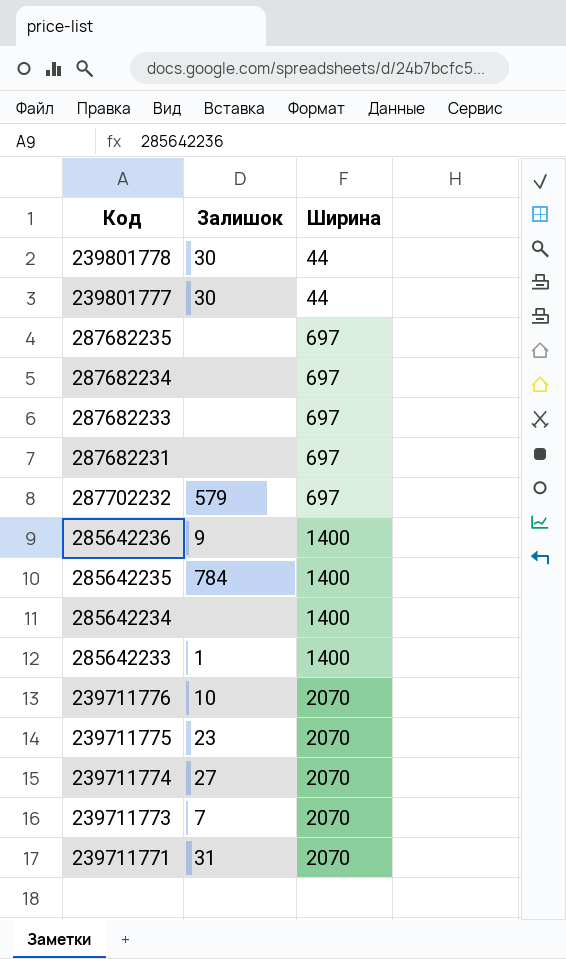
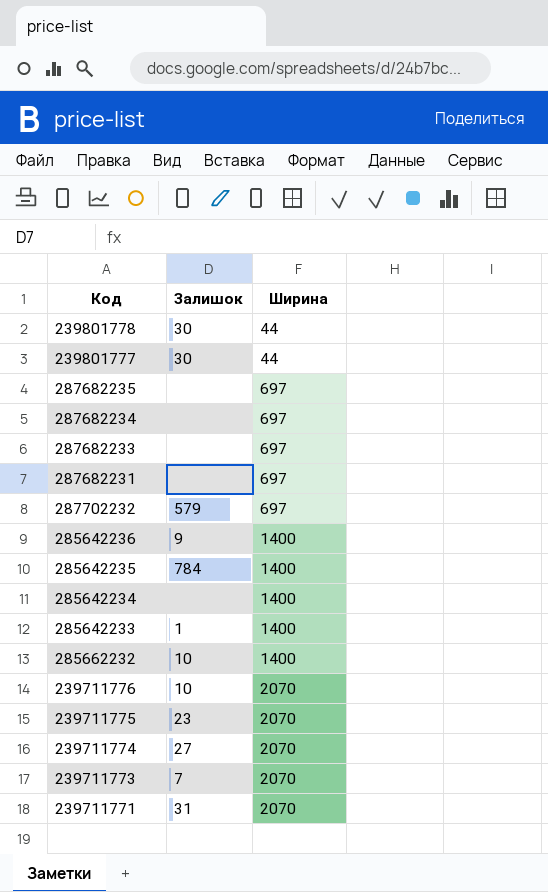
row 285662232: none -> 10 | 1400

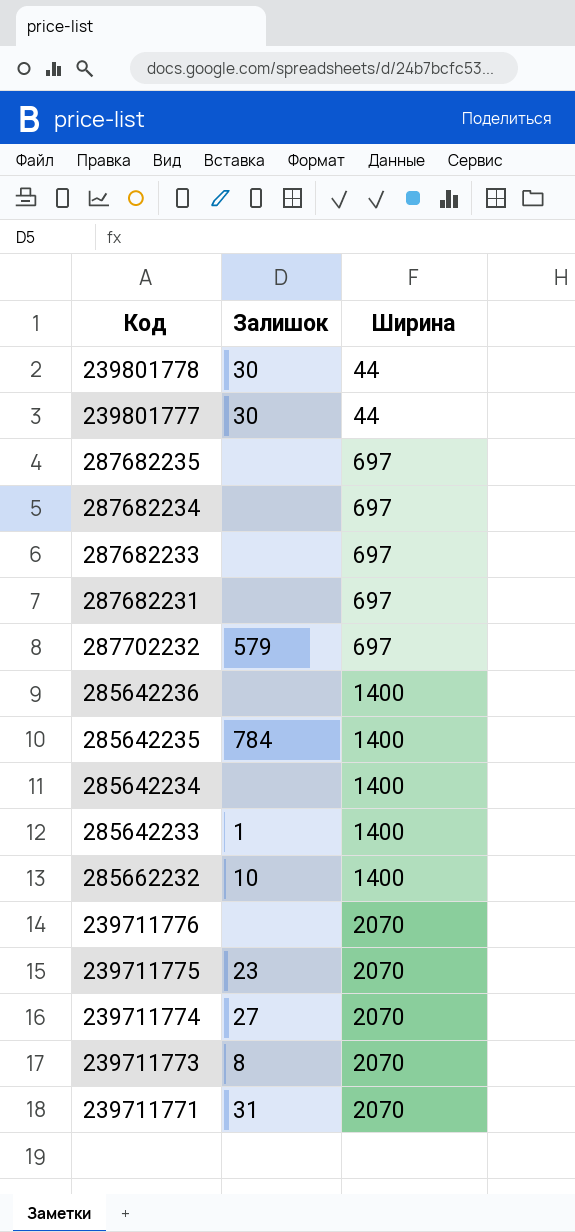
285642236 | Залишок: 9 -> none
239711776 | Залишок: 10 -> none
239711773 | Залишок: 7 -> 8

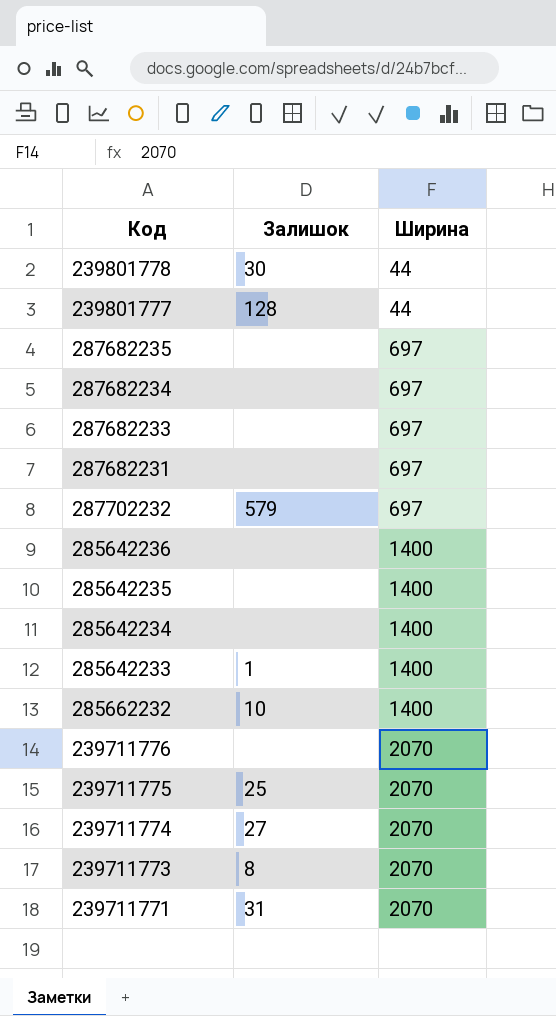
239801777 | Залишок: 30 -> 128
285642235 | Залишок: 784 -> none
239711775 | Залишок: 23 -> 25

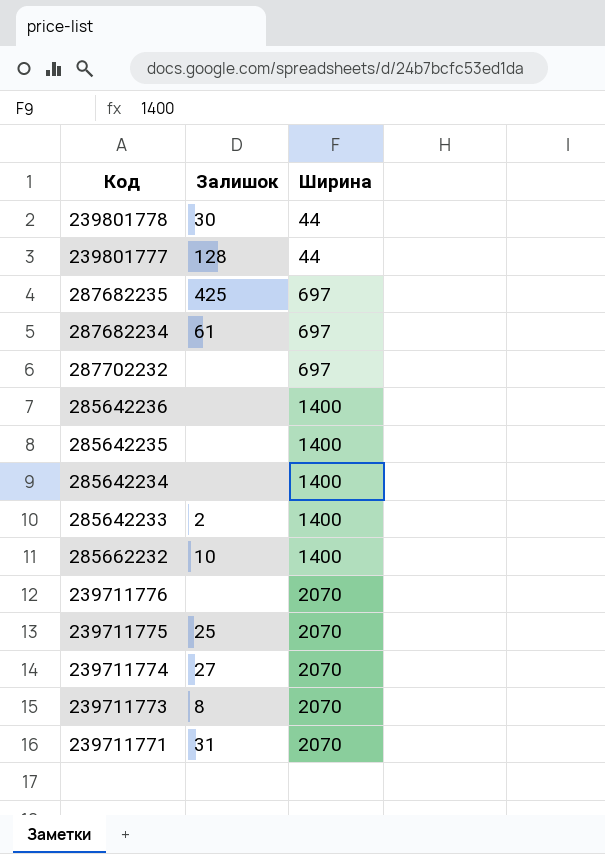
row 287682233: none | 697 -> none
row 287682231: none | 697 -> none
287682235 | Залишок: none -> 425
287682234 | Залишок: none -> 61
287702232 | Залишок: 579 -> none
285642233 | Залишок: 1 -> 2

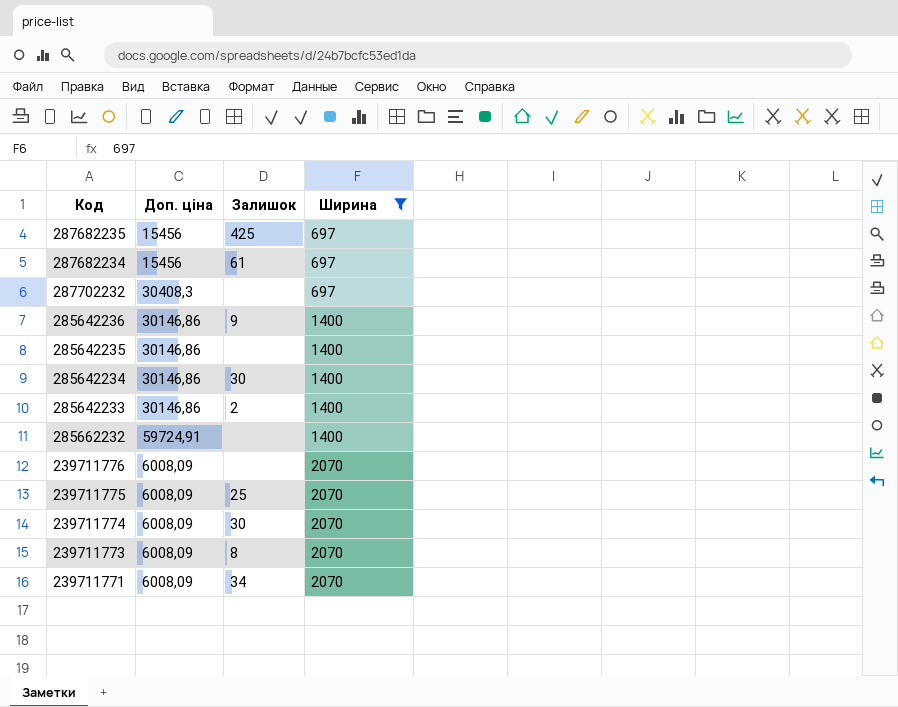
filter: none -> Ширина != 44
column Доп. ціна | position: none -> 2
285642236 | Залишок: none -> 9
285642234 | Залишок: none -> 30
285662232 | Залишок: 10 -> none
239711774 | Залишок: 27 -> 30
239711771 | Залишок: 31 -> 34

